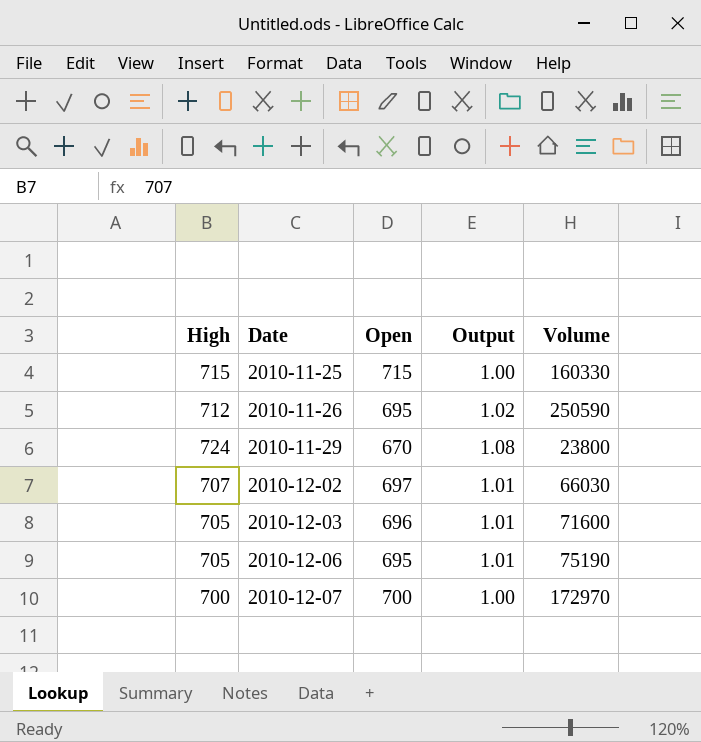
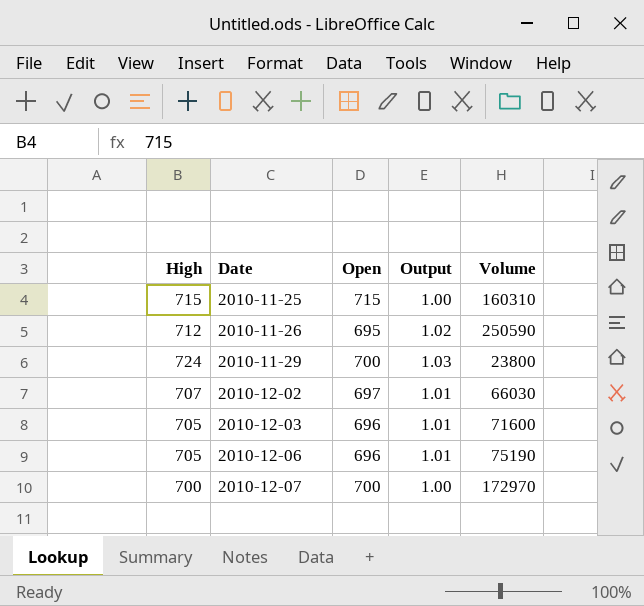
2010-11-25 | Volume: 160330 -> 160310
2010-11-29 | Open: 670 -> 700
2010-11-29 | Output: 1.08 -> 1.03
2010-12-06 | Open: 695 -> 696

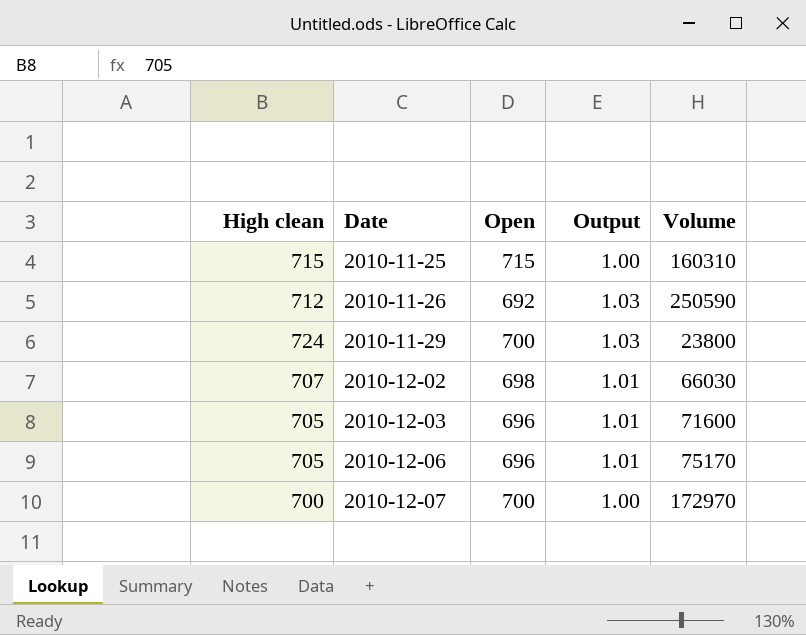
column name: High -> High clean
2010-11-26 | Open: 695 -> 692
2010-11-26 | Output: 1.02 -> 1.03
2010-12-02 | Open: 697 -> 698
2010-12-06 | Volume: 75190 -> 75170

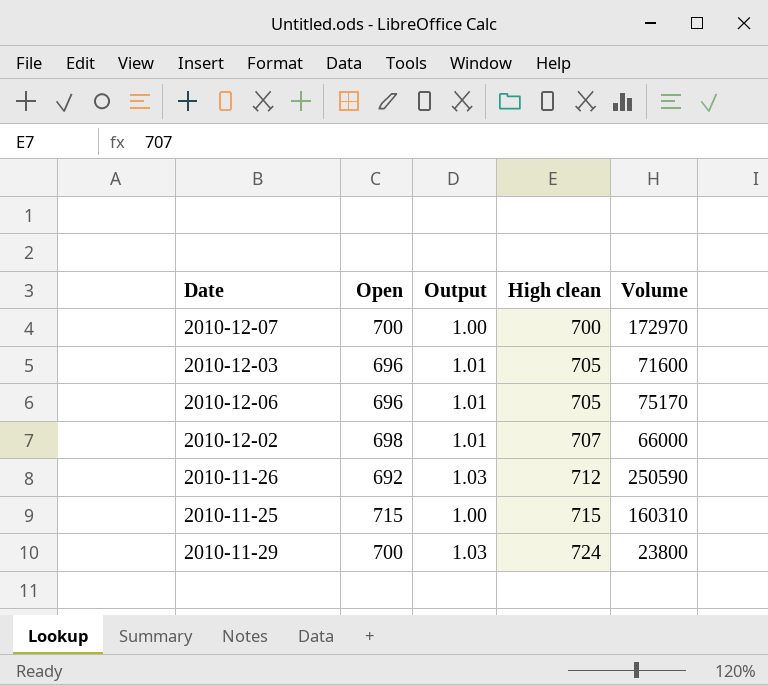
row order: Date ascending -> High clean ascending
column High clean | position: 1 -> 4
2010-12-02 | Volume: 66030 -> 66000

